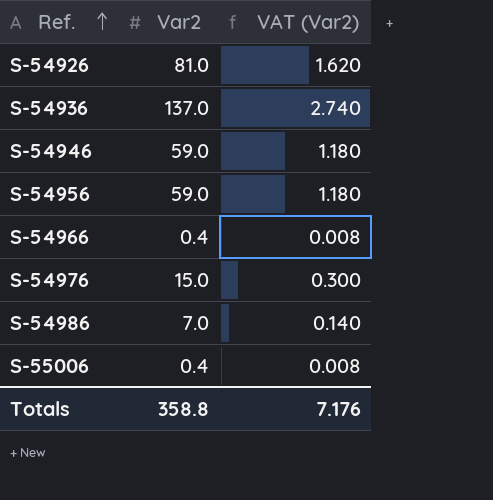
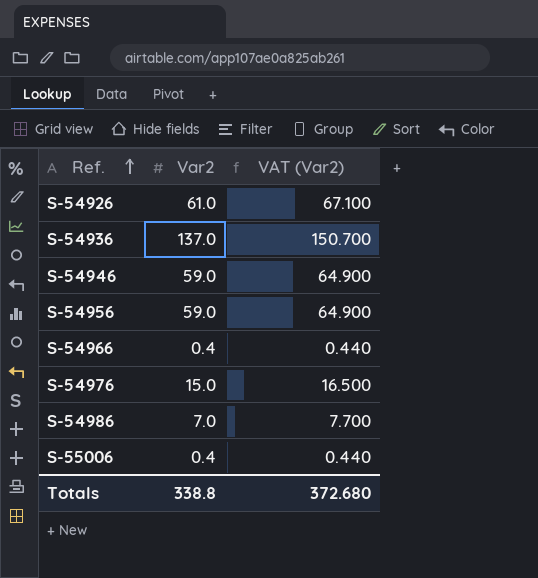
column VAT (Var2) | formula: [Var2] * 0.02 -> [Var2] * 1.1
S-54926 | Var2: 81.0 -> 61.0
Totals | Var2: 358.8 -> 338.8
Totals | VAT (Var2): 7.176 -> 372.680

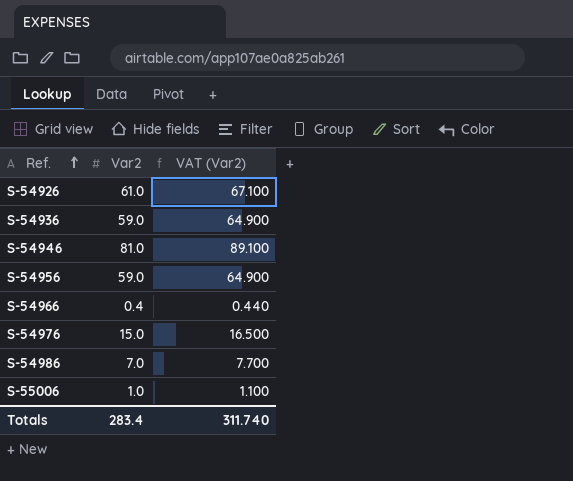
S-54936 | Var2: 137.0 -> 59.0
S-54936 | VAT (Var2): 150.700 -> 64.900
S-54946 | Var2: 59.0 -> 81.0
S-54946 | VAT (Var2): 64.900 -> 89.100
S-55006 | Var2: 0.4 -> 1.0
S-55006 | VAT (Var2): 0.440 -> 1.100
Totals | Var2: 338.8 -> 283.4
Totals | VAT (Var2): 372.680 -> 311.740

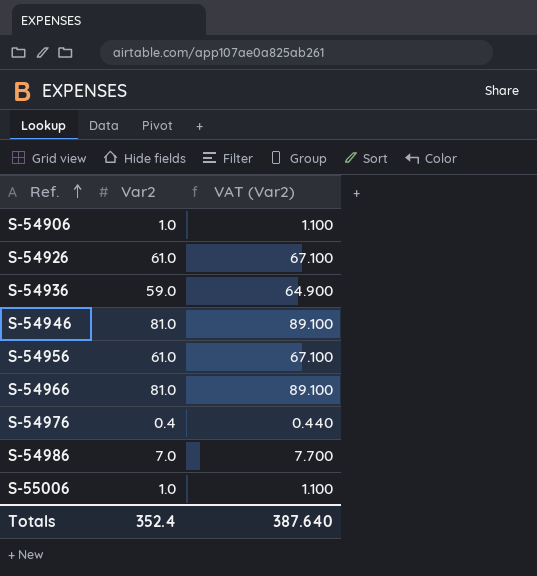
row S-54906: none -> 1.0 | 1.100
S-54956 | Var2: 59.0 -> 61.0
S-54956 | VAT (Var2): 64.900 -> 67.100
S-54966 | Var2: 0.4 -> 81.0
S-54966 | VAT (Var2): 0.440 -> 89.100
S-54976 | Var2: 15.0 -> 0.4
S-54976 | VAT (Var2): 16.500 -> 0.440
Totals | Var2: 283.4 -> 352.4
Totals | VAT (Var2): 311.740 -> 387.640

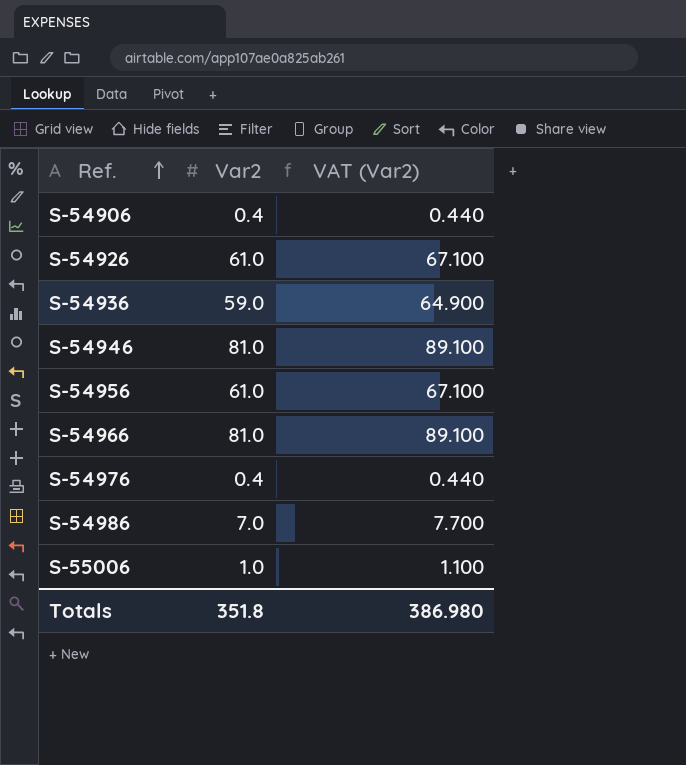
S-54906 | Var2: 1.0 -> 0.4
S-54906 | VAT (Var2): 1.100 -> 0.440
Totals | Var2: 352.4 -> 351.8
Totals | VAT (Var2): 387.640 -> 386.980

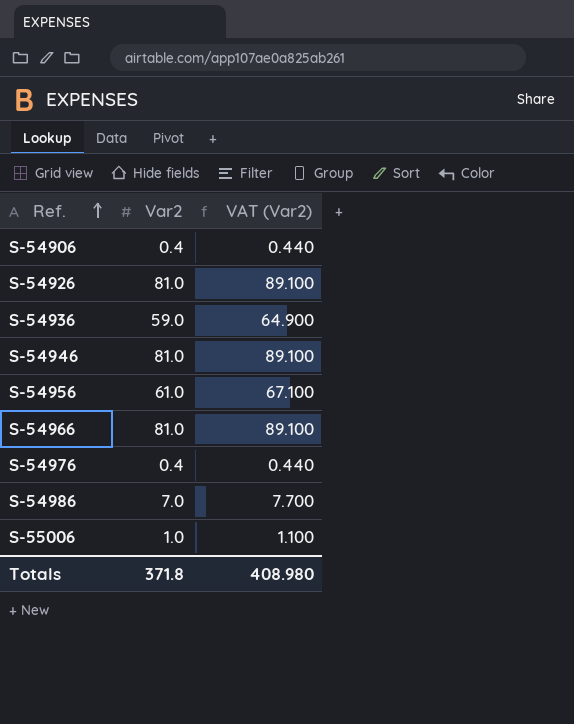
S-54926 | Var2: 61.0 -> 81.0
S-54926 | VAT (Var2): 67.100 -> 89.100
Totals | Var2: 351.8 -> 371.8
Totals | VAT (Var2): 386.980 -> 408.980

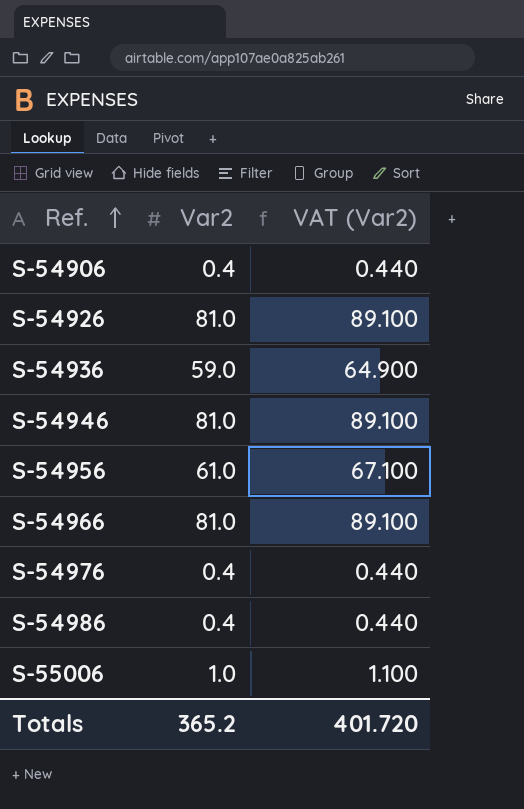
S-54986 | Var2: 7.0 -> 0.4
S-54986 | VAT (Var2): 7.700 -> 0.440
Totals | Var2: 371.8 -> 365.2
Totals | VAT (Var2): 408.980 -> 401.720

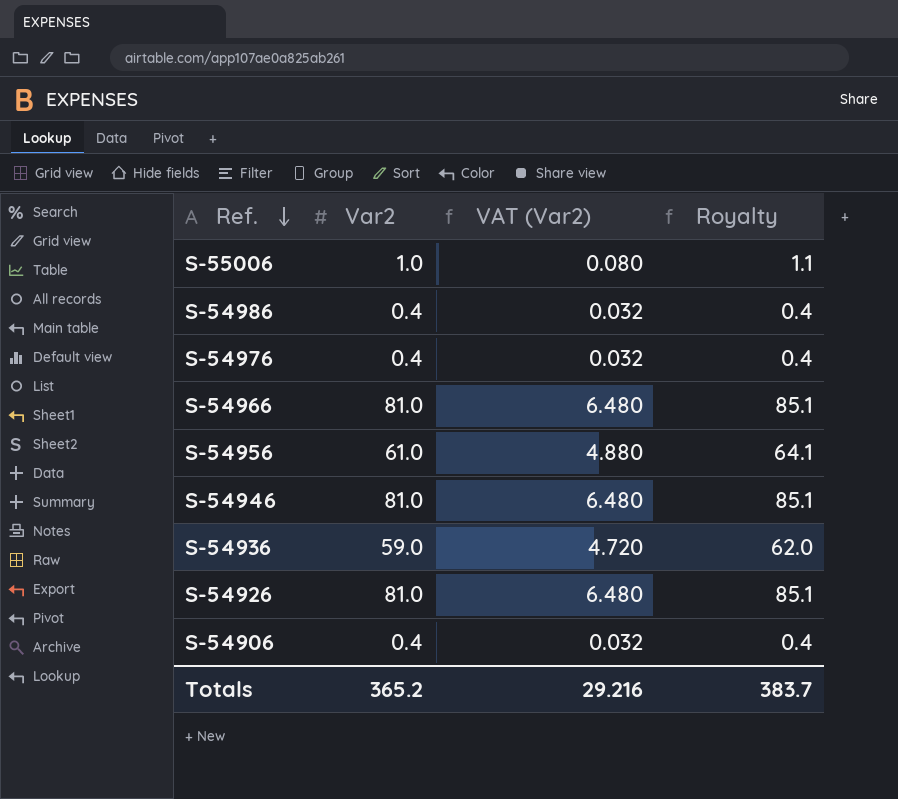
row order: Ref. ascending -> Ref. descending
column VAT (Var2) | formula: [Var2] * 1.1 -> [Var2] * 0.08
column Royalty | formula: none -> [Var2] * 1.05
Totals | VAT (Var2): 401.720 -> 29.216

